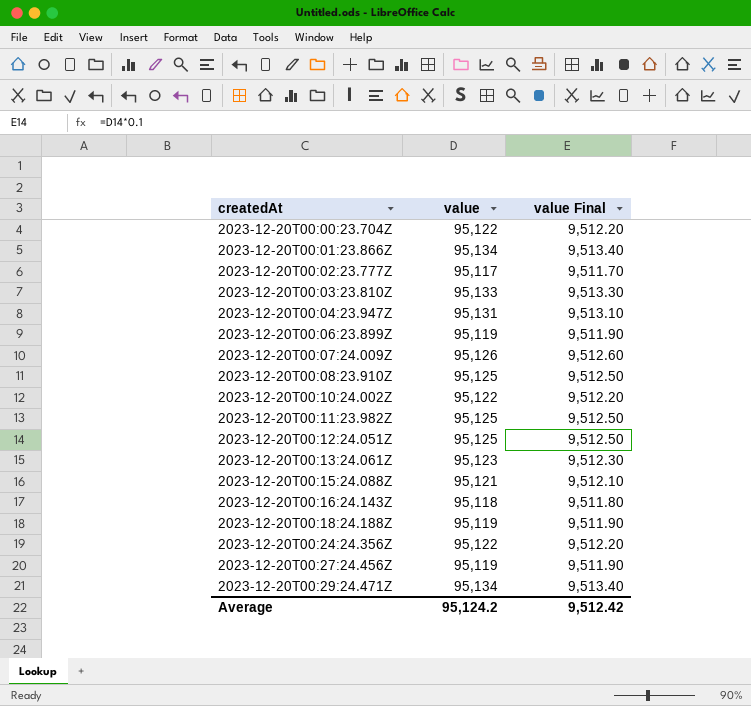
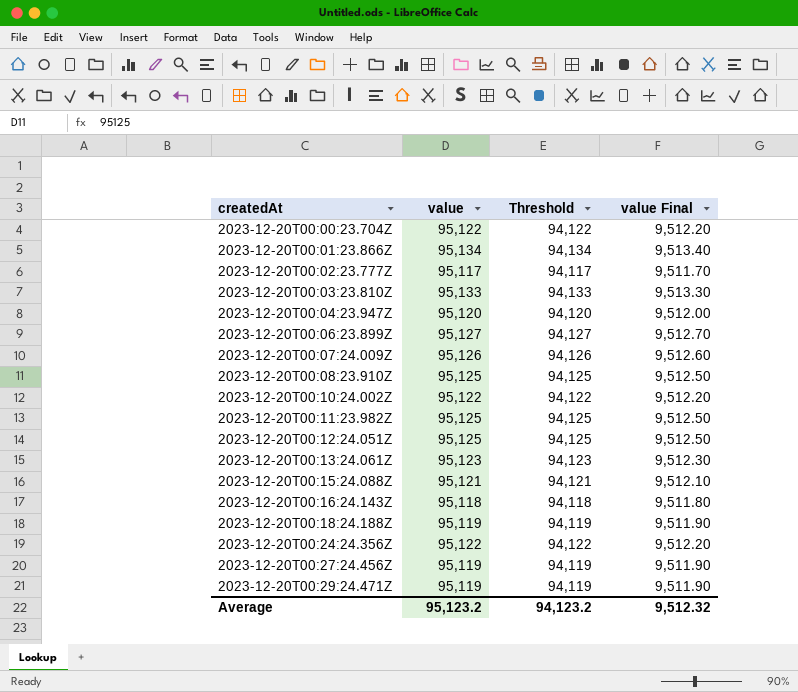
column Threshold | formula: none -> [value] - 1000
2023-12-20T00:04:23.947Z | value: 95,131 -> 95,120
2023-12-20T00:04:23.947Z | value Final: 9,513.10 -> 9,512.00
2023-12-20T00:06:23.899Z | value: 95,119 -> 95,127
2023-12-20T00:06:23.899Z | value Final: 9,511.90 -> 9,512.70
2023-12-20T00:29:24.471Z | value: 95,134 -> 95,119
2023-12-20T00:29:24.471Z | value Final: 9,513.40 -> 9,511.90
Average | value: 95,124.2 -> 95,123.2
Average | value Final: 9,512.42 -> 9,512.32

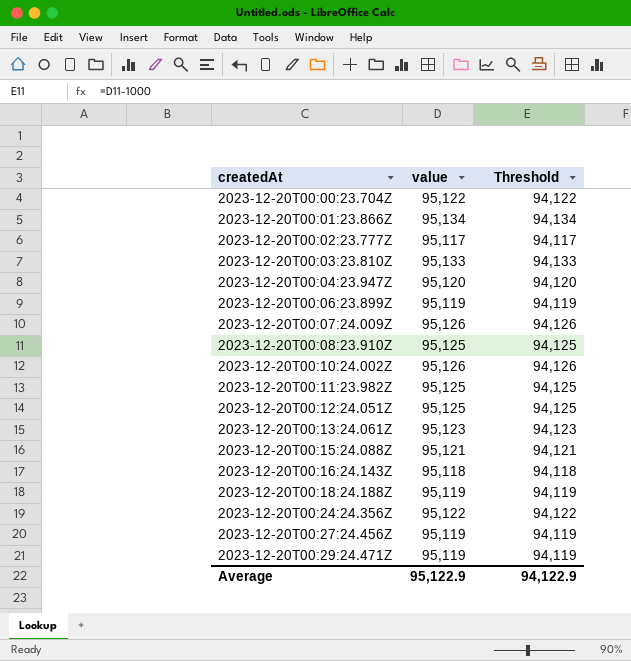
column value Final | formula: [value] * 0.1 -> none
2023-12-20T00:06:23.899Z | value: 95,127 -> 95,119
2023-12-20T00:06:23.899Z | Threshold: 94,127 -> 94,119
2023-12-20T00:10:24.002Z | value: 95,122 -> 95,126
2023-12-20T00:10:24.002Z | Threshold: 94,122 -> 94,126
Average | value: 95,123.2 -> 95,122.9
Average | Threshold: 94,123.2 -> 94,122.9

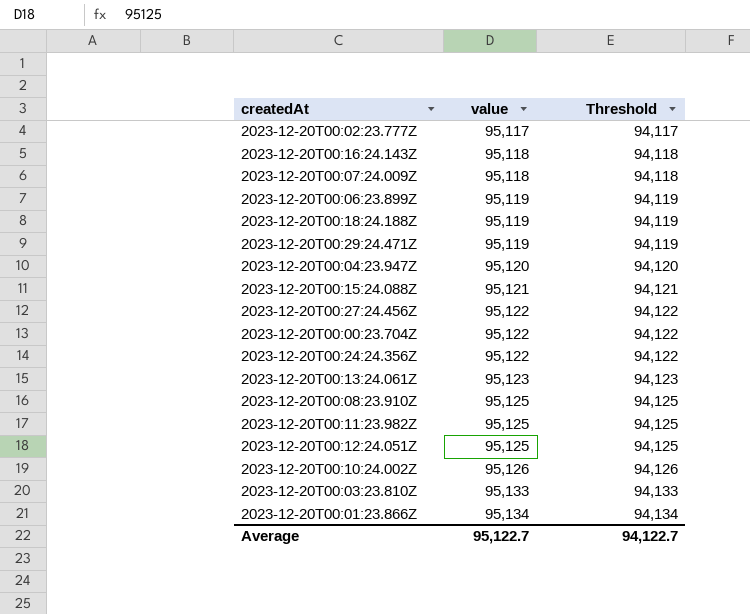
row order: createdAt ascending -> value ascending
2023-12-20T00:07:24.009Z | value: 95,126 -> 95,118
2023-12-20T00:07:24.009Z | Threshold: 94,126 -> 94,118
2023-12-20T00:27:24.456Z | value: 95,119 -> 95,122
2023-12-20T00:27:24.456Z | Threshold: 94,119 -> 94,122
Average | value: 95,122.9 -> 95,122.7
Average | Threshold: 94,122.9 -> 94,122.7

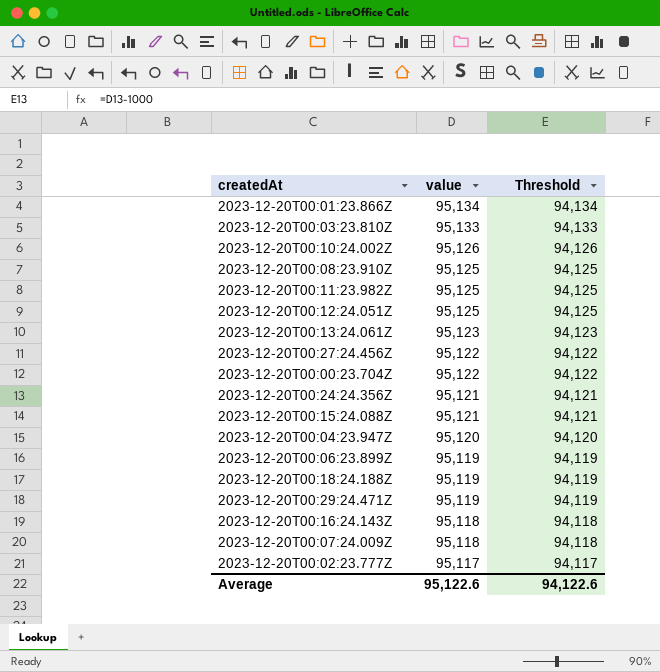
row order: value ascending -> value descending
2023-12-20T00:24:24.356Z | value: 95,122 -> 95,121
2023-12-20T00:24:24.356Z | Threshold: 94,122 -> 94,121
Average | value: 95,122.7 -> 95,122.6
Average | Threshold: 94,122.7 -> 94,122.6

